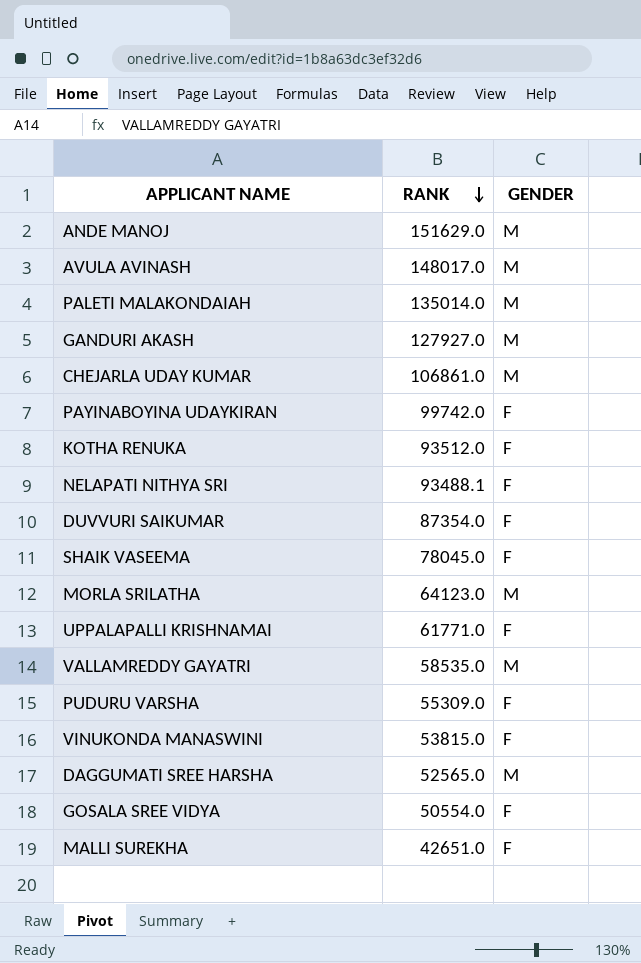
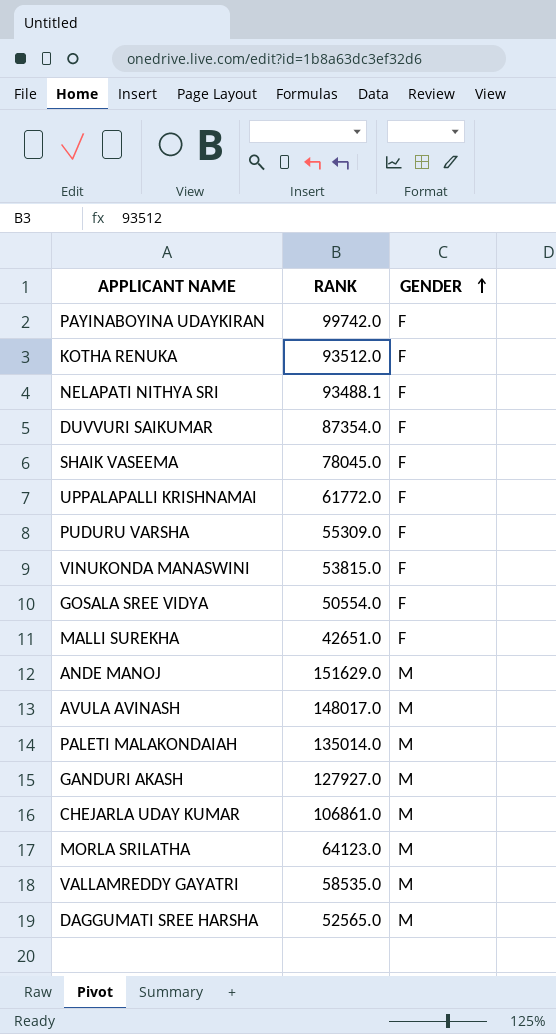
row order: RANK descending -> GENDER ascending
UPPALAPALLI KRISHNAMAI | RANK: 61771.0 -> 61772.0

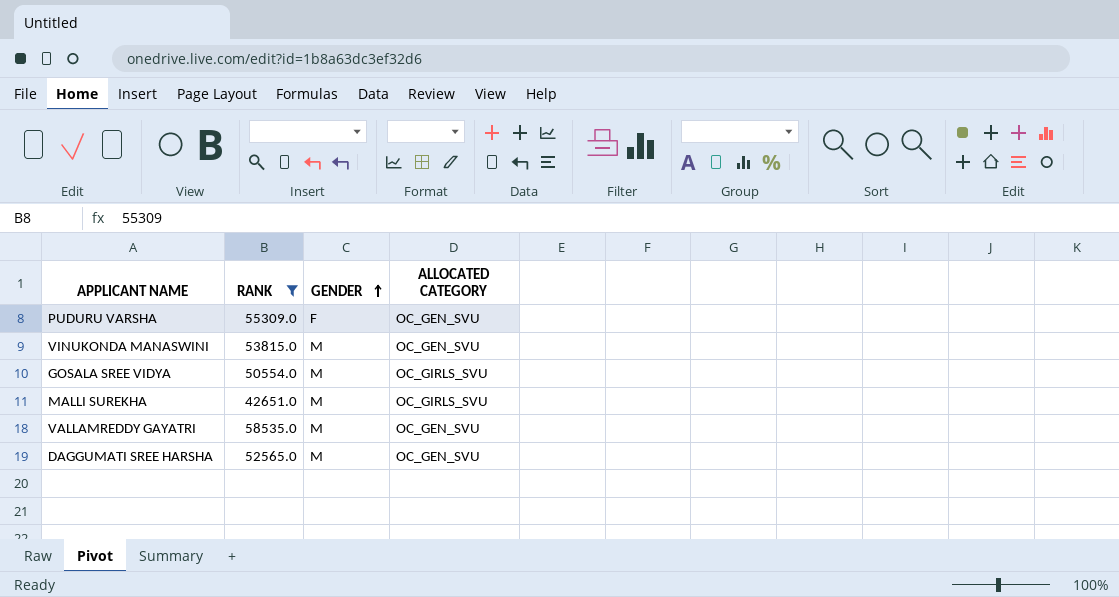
filter: none -> RANK <= 58535.0
column ALLOCATED CATEGORY | position: none -> 4
VINUKONDA MANASWINI | GENDER: F -> M
GOSALA SREE VIDYA | GENDER: F -> M
MALLI SUREKHA | GENDER: F -> M

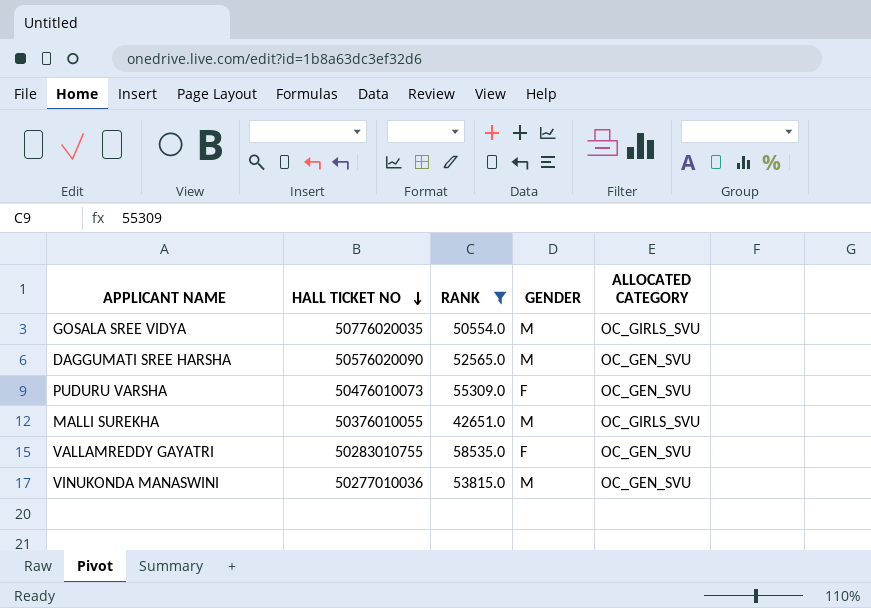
row order: GENDER ascending -> HALL TICKET NO descending
column HALL TICKET NO | position: none -> 2
VALLAMREDDY GAYATRI | GENDER: M -> F

